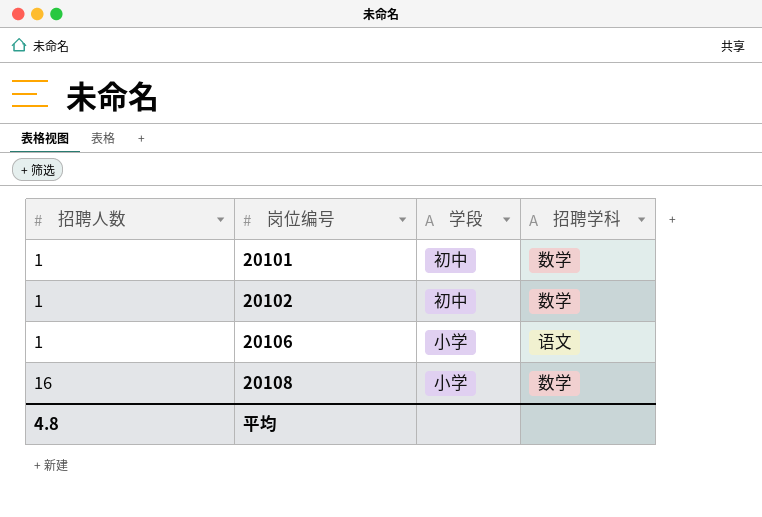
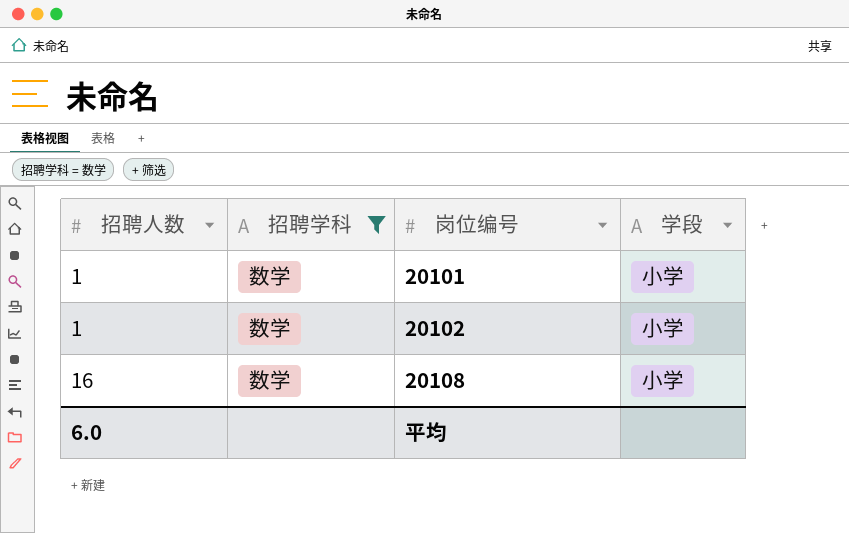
filter: none -> 招聘学科 = 数学
column 招聘学科 | position: 4 -> 2
20101 | 学段: 初中 -> 小学
20102 | 学段: 初中 -> 小学
平均 | 招聘人数: 4.8 -> 6.0

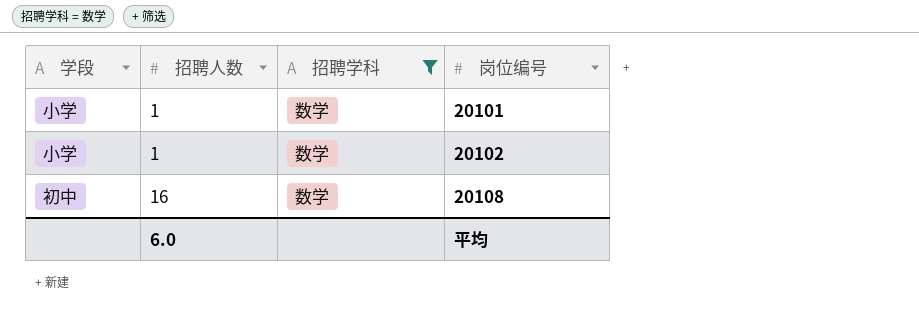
column 学段 | position: 4 -> 1
20108 | 学段: 小学 -> 初中

